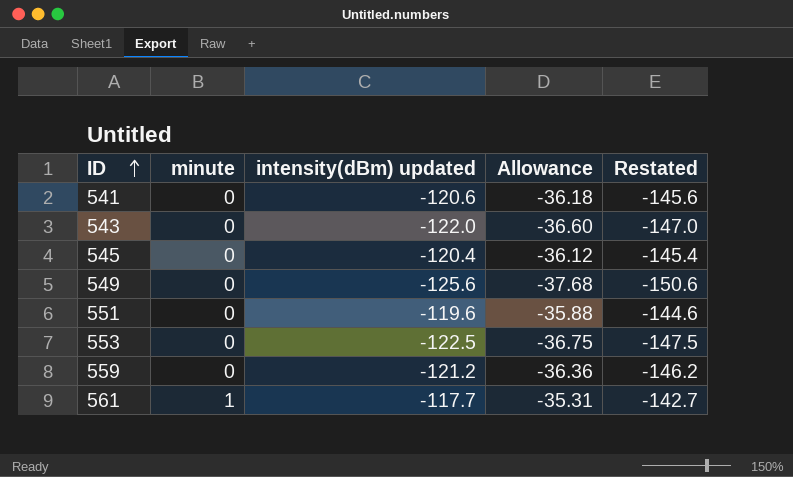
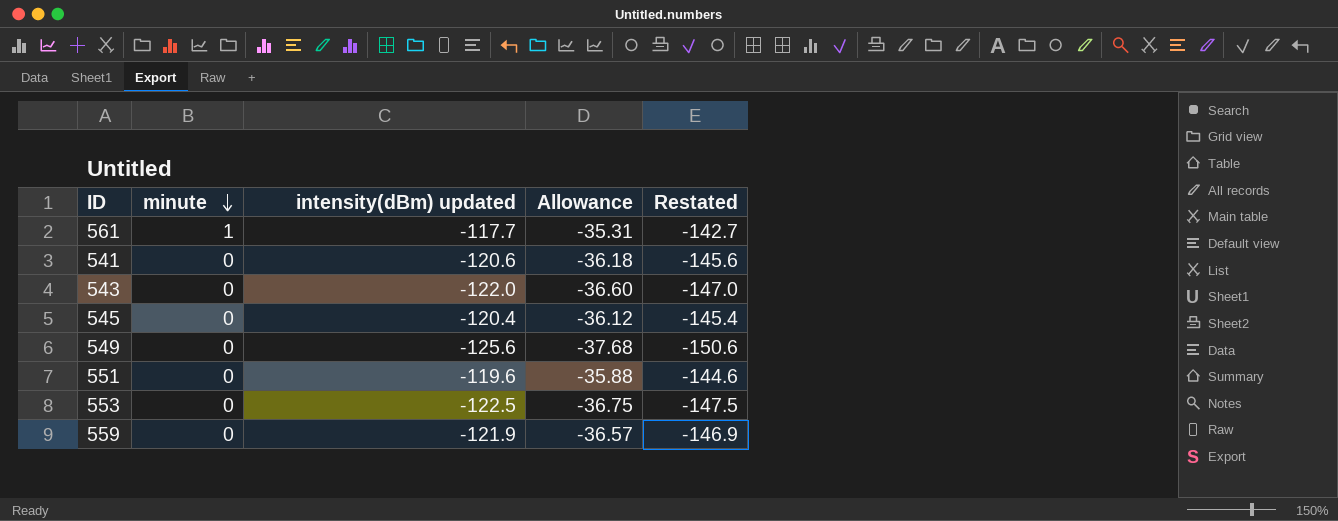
row order: ID ascending -> minute descending
559 | intensity(dBm) updated: -121.2 -> -121.9
559 | Allowance: -36.36 -> -36.57
559 | Restated: -146.2 -> -146.9

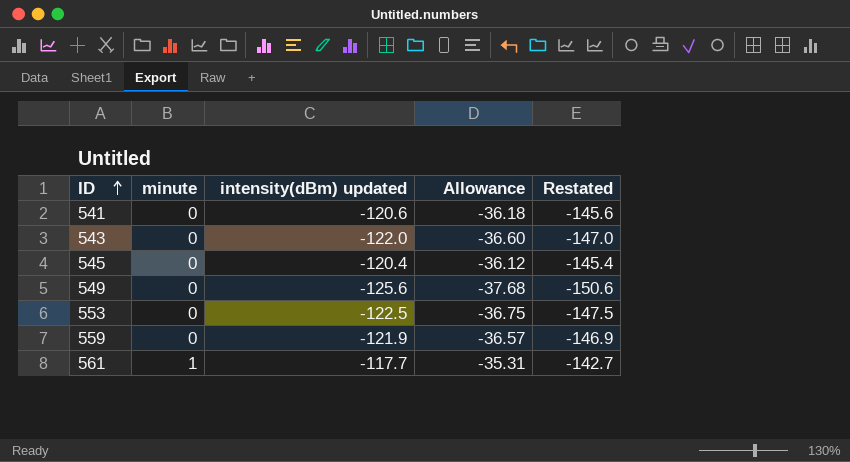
row order: minute descending -> ID ascending
row 551: 0 | -119.6 | -35.88 | -144.6 -> none

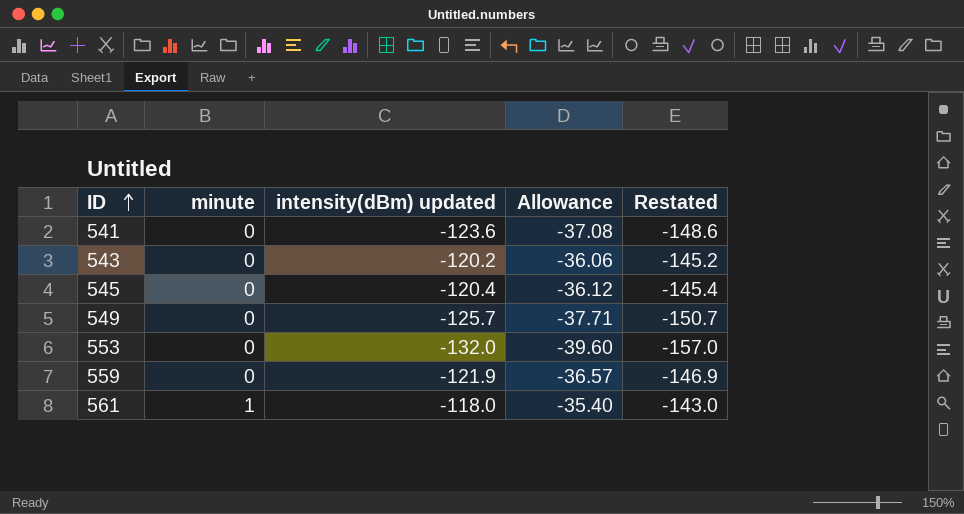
541 | intensity(dBm) updated: -120.6 -> -123.6
541 | Allowance: -36.18 -> -37.08
541 | Restated: -145.6 -> -148.6
543 | intensity(dBm) updated: -122.0 -> -120.2
543 | Allowance: -36.60 -> -36.06
543 | Restated: -147.0 -> -145.2
549 | intensity(dBm) updated: -125.6 -> -125.7
549 | Allowance: -37.68 -> -37.71
549 | Restated: -150.6 -> -150.7
553 | intensity(dBm) updated: -122.5 -> -132.0
553 | Allowance: -36.75 -> -39.60
553 | Restated: -147.5 -> -157.0
561 | intensity(dBm) updated: -117.7 -> -118.0
561 | Allowance: -35.31 -> -35.40
561 | Restated: -142.7 -> -143.0

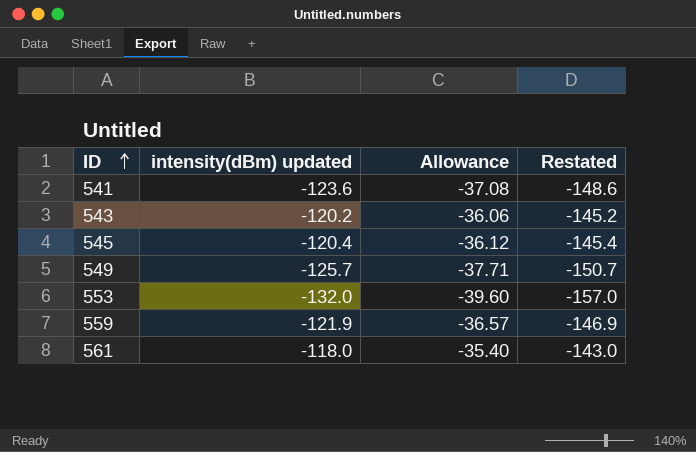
column minute | position: 2 -> none

